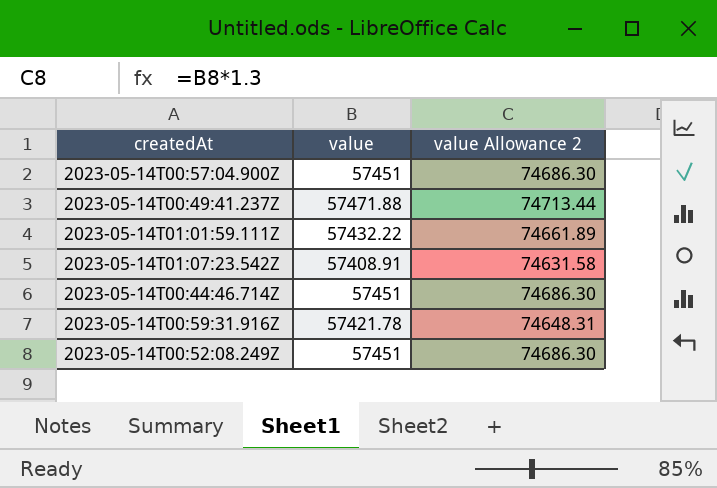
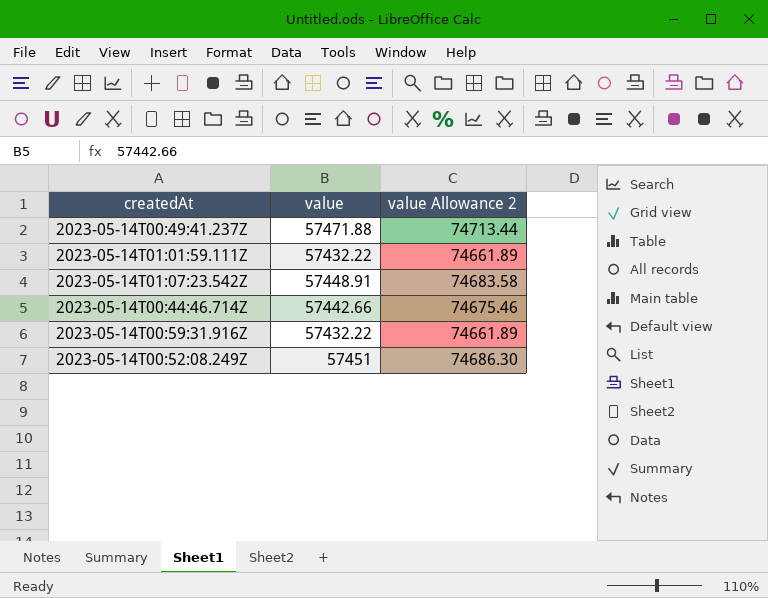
row 2023-05-14T00:57:04.900Z: 57451 | 74686.30 -> none
2023-05-14T01:07:23.542Z | value: 57408.91 -> 57448.91
2023-05-14T01:07:23.542Z | value Allowance 2: 74631.58 -> 74683.58
2023-05-14T00:44:46.714Z | value: 57451 -> 57442.66
2023-05-14T00:44:46.714Z | value Allowance 2: 74686.30 -> 74675.46
2023-05-14T00:59:31.916Z | value: 57421.78 -> 57432.22
2023-05-14T00:59:31.916Z | value Allowance 2: 74648.31 -> 74661.89

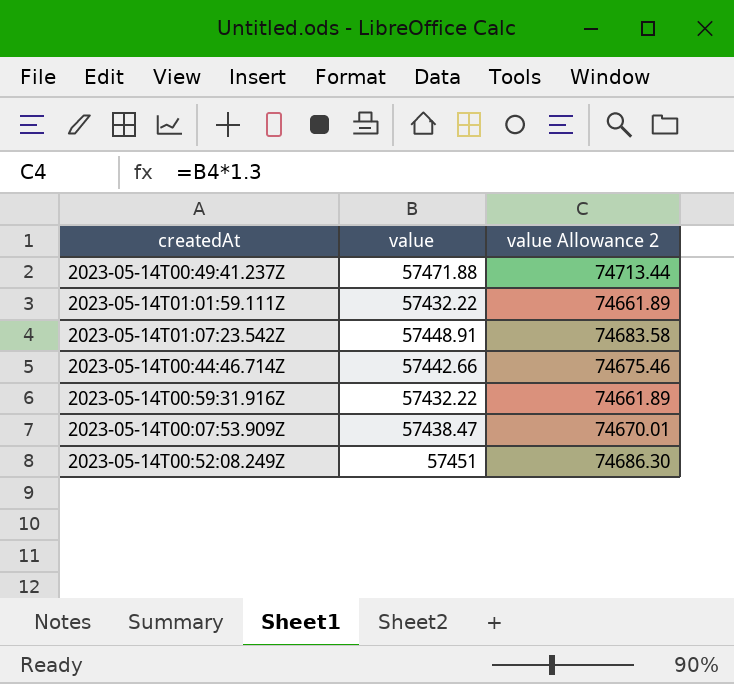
row 2023-05-14T00:07:53.909Z: none -> 57438.47 | 74670.01

